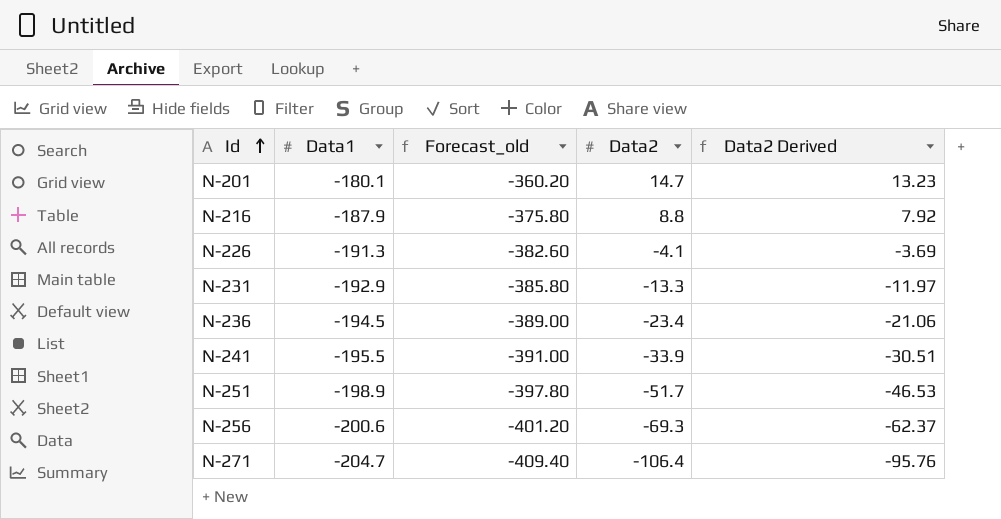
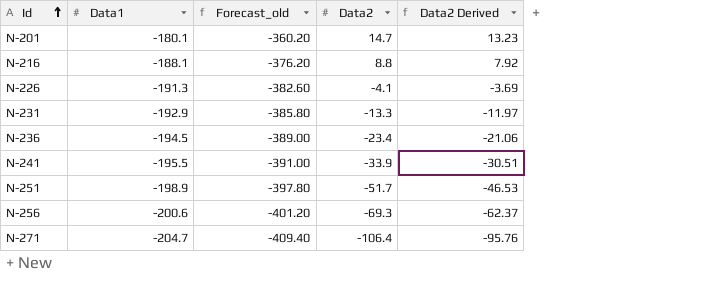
N-216 | Data1: -187.9 -> -188.1
N-216 | Forecast_old: -375.80 -> -376.20

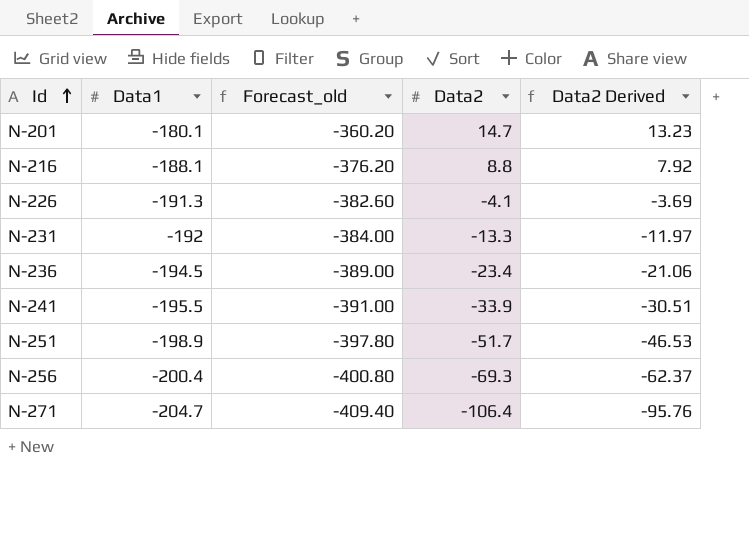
N-231 | Data1: -192.9 -> -192
N-231 | Forecast_old: -385.80 -> -384.00
N-256 | Data1: -200.6 -> -200.4
N-256 | Forecast_old: -401.20 -> -400.80

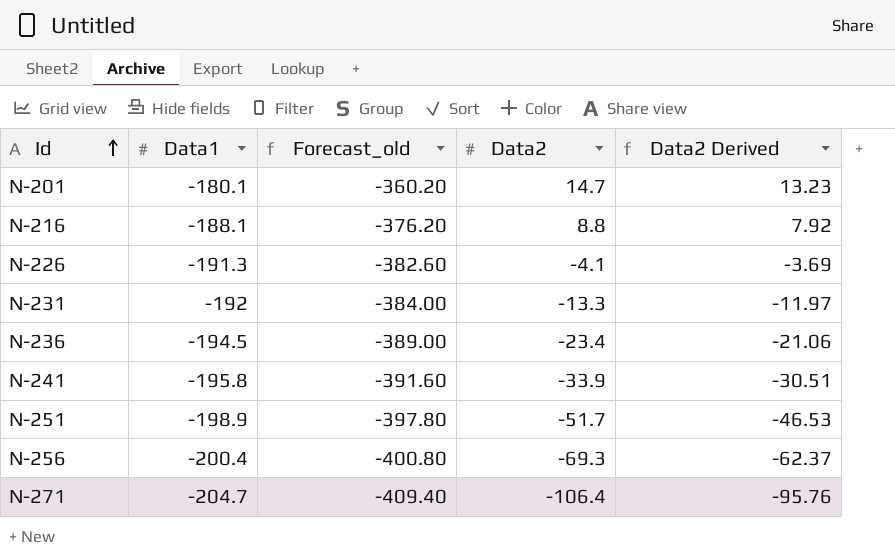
N-241 | Data1: -195.5 -> -195.8
N-241 | Forecast_old: -391.00 -> -391.60

